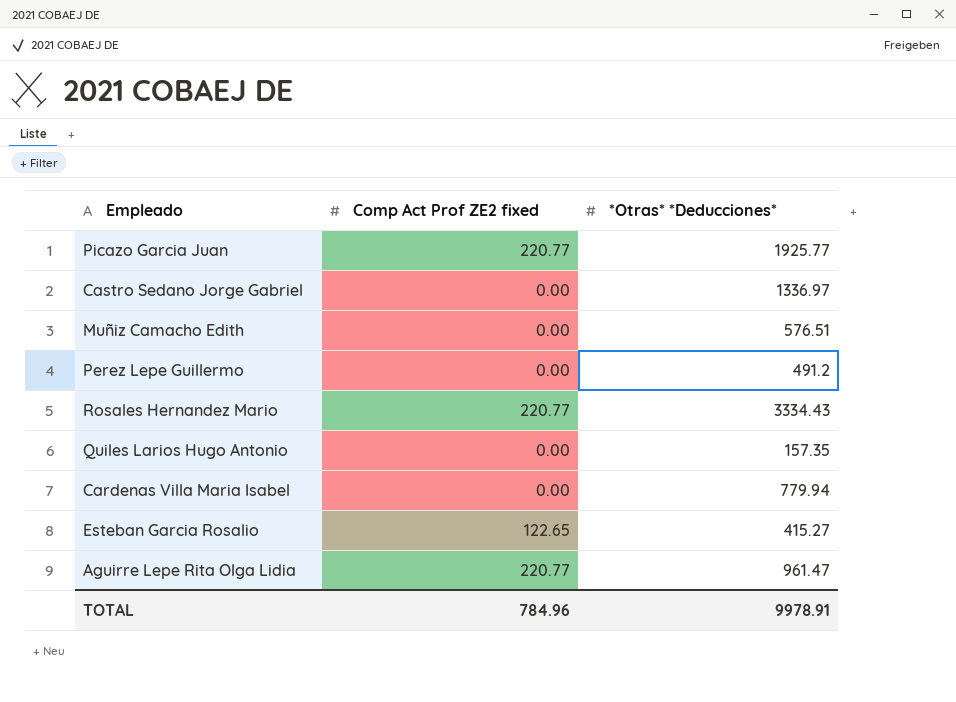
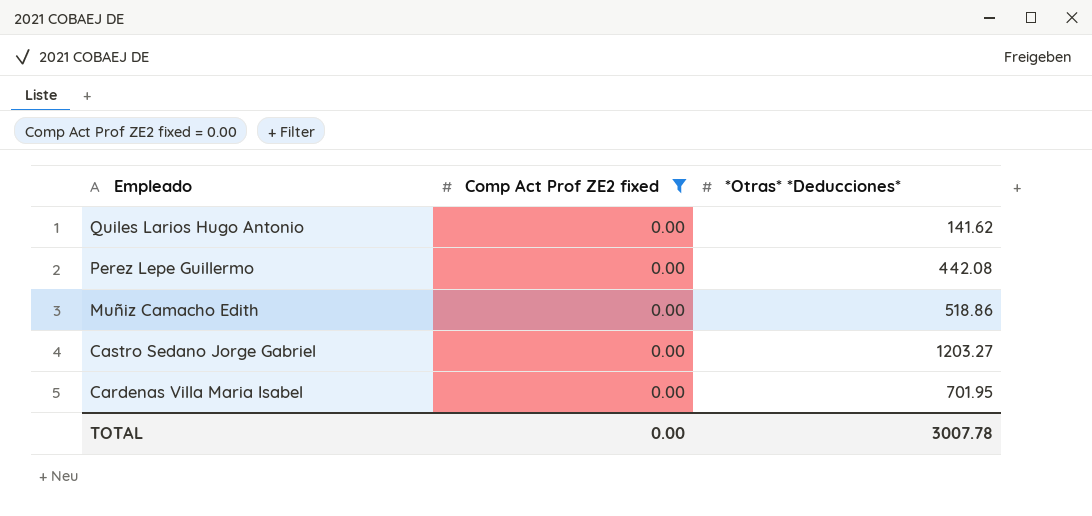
filter: none -> Comp Act Prof ZE2 fixed = 0.00
row order: none -> Empleado descending
Quiles Larios Hugo Antonio | *Otras* *Deducciones*: 157.35 -> 141.62
Perez Lepe Guillermo | *Otras* *Deducciones*: 491.2 -> 442.08
Muñiz Camacho Edith | *Otras* *Deducciones*: 576.51 -> 518.86
Castro Sedano Jorge Gabriel | *Otras* *Deducciones*: 1336.97 -> 1203.27
Cardenas Villa Maria Isabel | *Otras* *Deducciones*: 779.94 -> 701.95
TOTAL | Comp Act Prof ZE2 fixed: 784.96 -> 0.00
TOTAL | *Otras* *Deducciones*: 9978.91 -> 3007.78

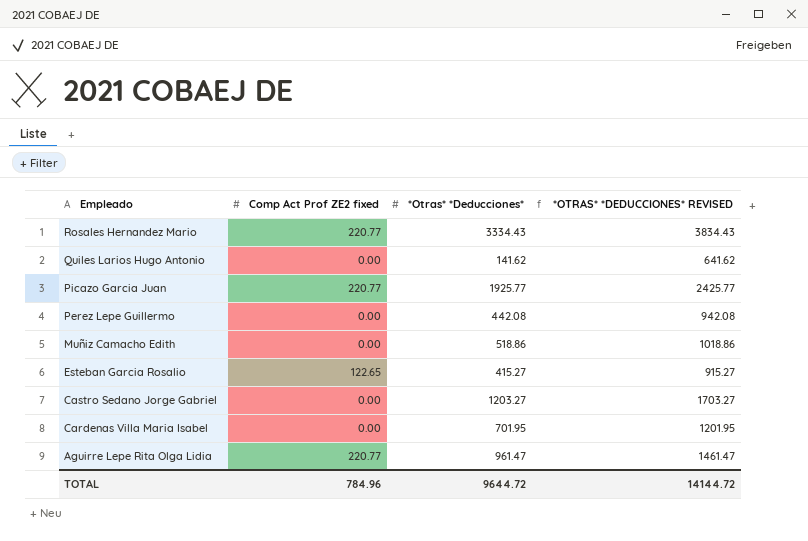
filter: Comp Act Prof ZE2 fixed = 0.00 -> none
column *OTRAS* *DEDUCCIONES* REVISED | formula: none -> [*Otras* *Deducciones*] + 500
TOTAL | Comp Act Prof ZE2 fixed: 0.00 -> 784.96
TOTAL | *Otras* *Deducciones*: 3007.78 -> 9644.72

